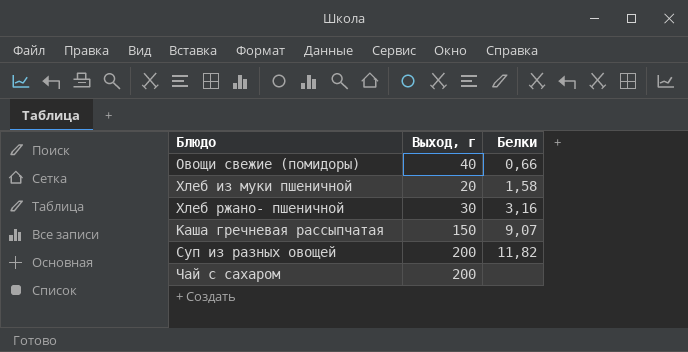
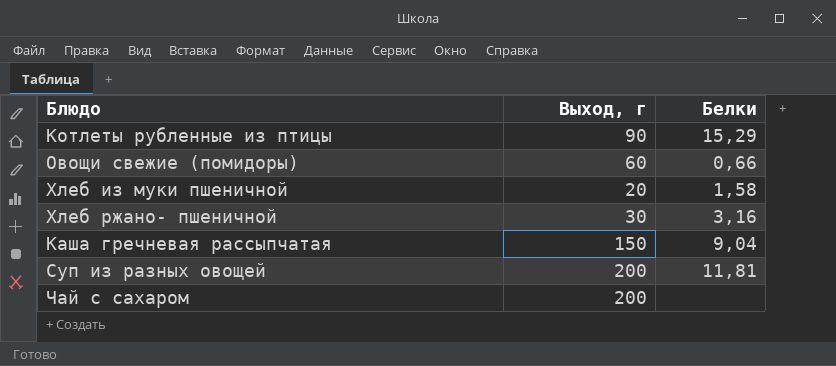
row Котлеты рубленные из птицы: none -> 90 | 15,29
Овощи свежие (помидоры) | Выход, г: 40 -> 60
Каша гречневая рассыпчатая | Белки: 9,07 -> 9,04
Суп из разных овощей | Белки: 11,82 -> 11,81

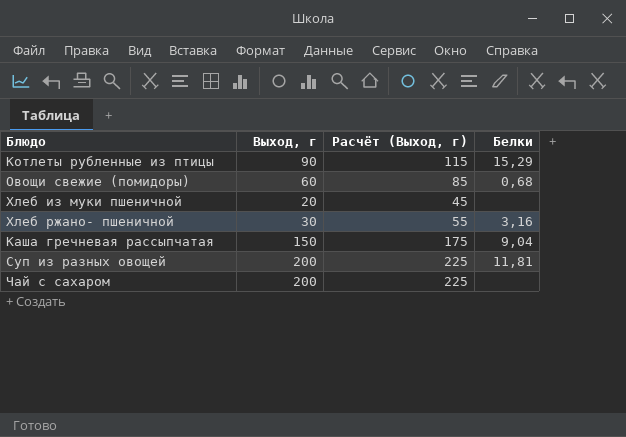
column Расчёт (Выход, г) | formula: none -> [Выход, г] + 25
Овощи свежие (помидоры) | Белки: 0,66 -> 0,68
Хлеб из муки пшеничной | Белки: 1,58 -> none

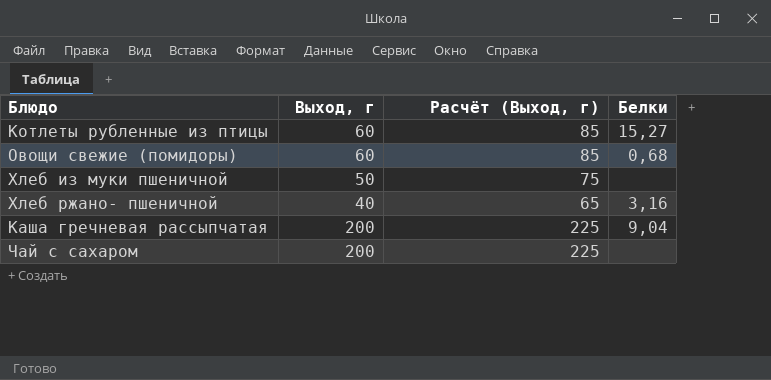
row Суп из разных овощей: 200 | 225 | 11,81 -> none
Котлеты рубленные из птицы | Выход, г: 90 -> 60
Котлеты рубленные из птицы | Расчёт (Выход, г): 115 -> 85
Котлеты рубленные из птицы | Белки: 15,29 -> 15,27
Хлеб из муки пшеничной | Выход, г: 20 -> 50
Хлеб из муки пшеничной | Расчёт (Выход, г): 45 -> 75
Хлеб ржано- пшеничной | Выход, г: 30 -> 40
Хлеб ржано- пшеничной | Расчёт (Выход, г): 55 -> 65
Каша гречневая рассыпчатая | Выход, г: 150 -> 200
Каша гречневая рассыпчатая | Расчёт (Выход, г): 175 -> 225

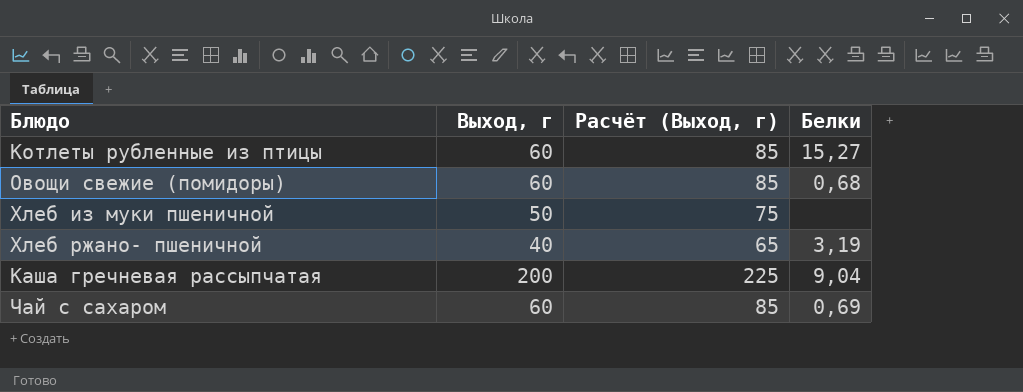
Хлеб ржано- пшеничной | Белки: 3,16 -> 3,19
Чай с сахаром | Выход, г: 200 -> 60
Чай с сахаром | Расчёт (Выход, г): 225 -> 85
Чай с сахаром | Белки: none -> 0,69

